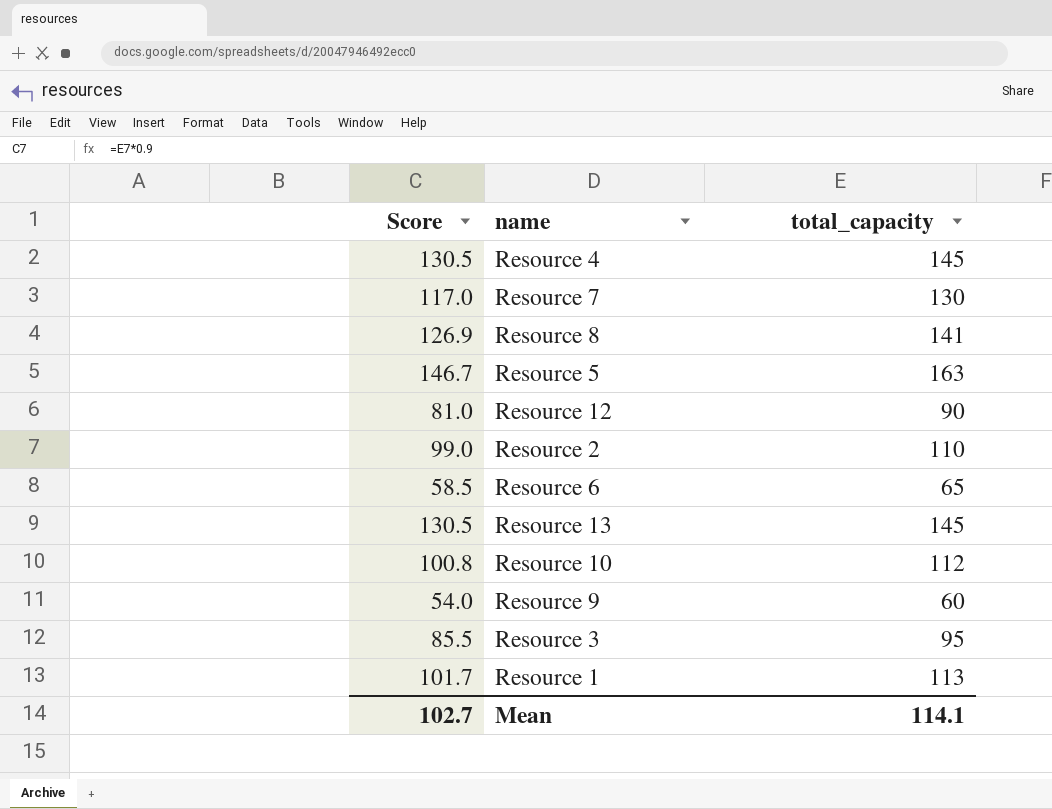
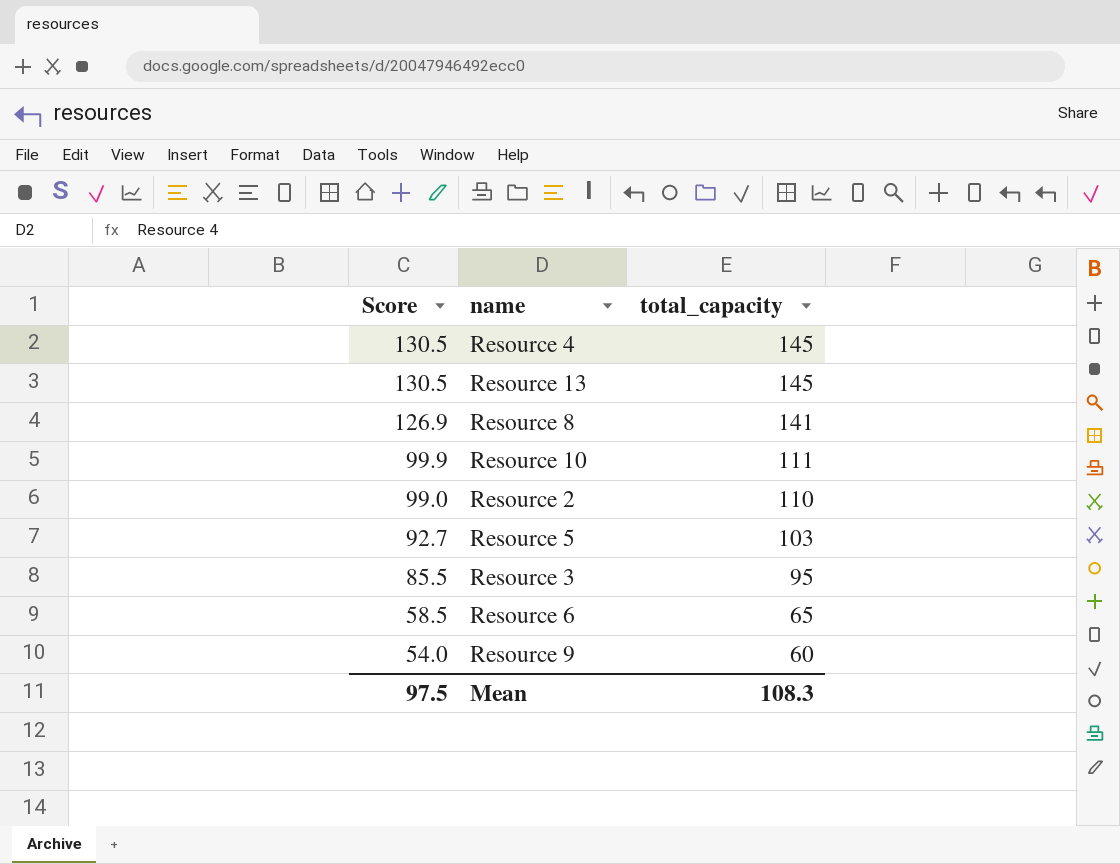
row order: none -> Score descending
row Resource 7: 117.0 | 130 -> none
row Resource 12: 81.0 | 90 -> none
row Resource 1: 101.7 | 113 -> none
Resource 10 | Score: 100.8 -> 99.9
Resource 10 | total_capacity: 112 -> 111
Resource 5 | Score: 146.7 -> 92.7
Resource 5 | total_capacity: 163 -> 103
Mean | Score: 102.7 -> 97.5
Mean | total_capacity: 114.1 -> 108.3

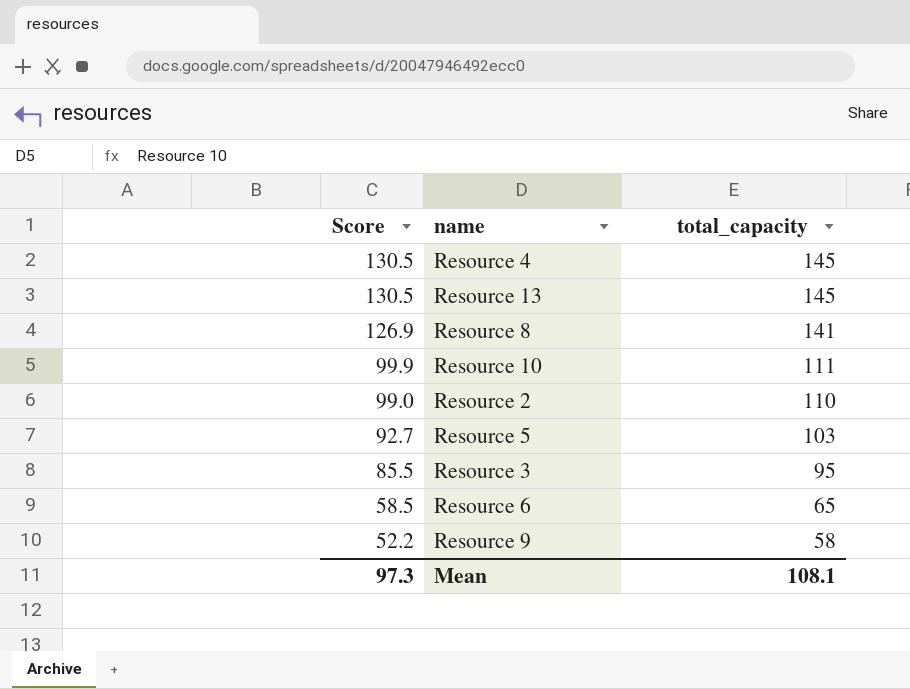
Resource 9 | Score: 54.0 -> 52.2
Resource 9 | total_capacity: 60 -> 58
Mean | Score: 97.5 -> 97.3
Mean | total_capacity: 108.3 -> 108.1

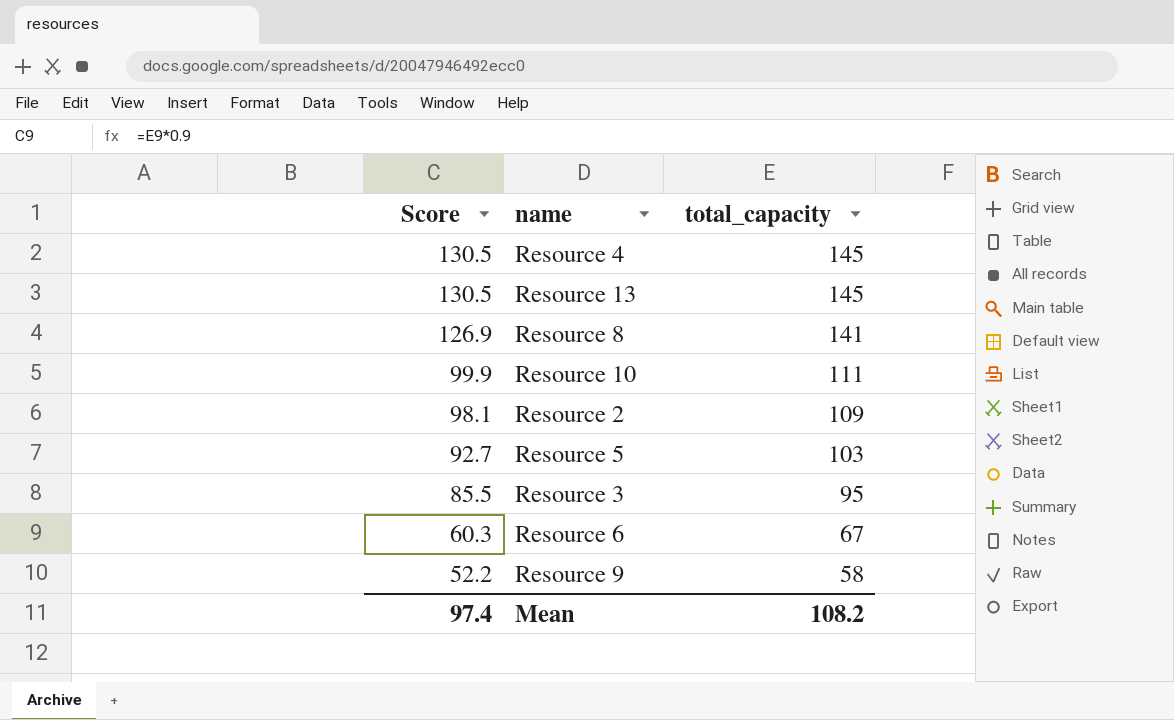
Resource 2 | Score: 99.0 -> 98.1
Resource 2 | total_capacity: 110 -> 109
Resource 6 | Score: 58.5 -> 60.3
Resource 6 | total_capacity: 65 -> 67
Mean | Score: 97.3 -> 97.4
Mean | total_capacity: 108.1 -> 108.2

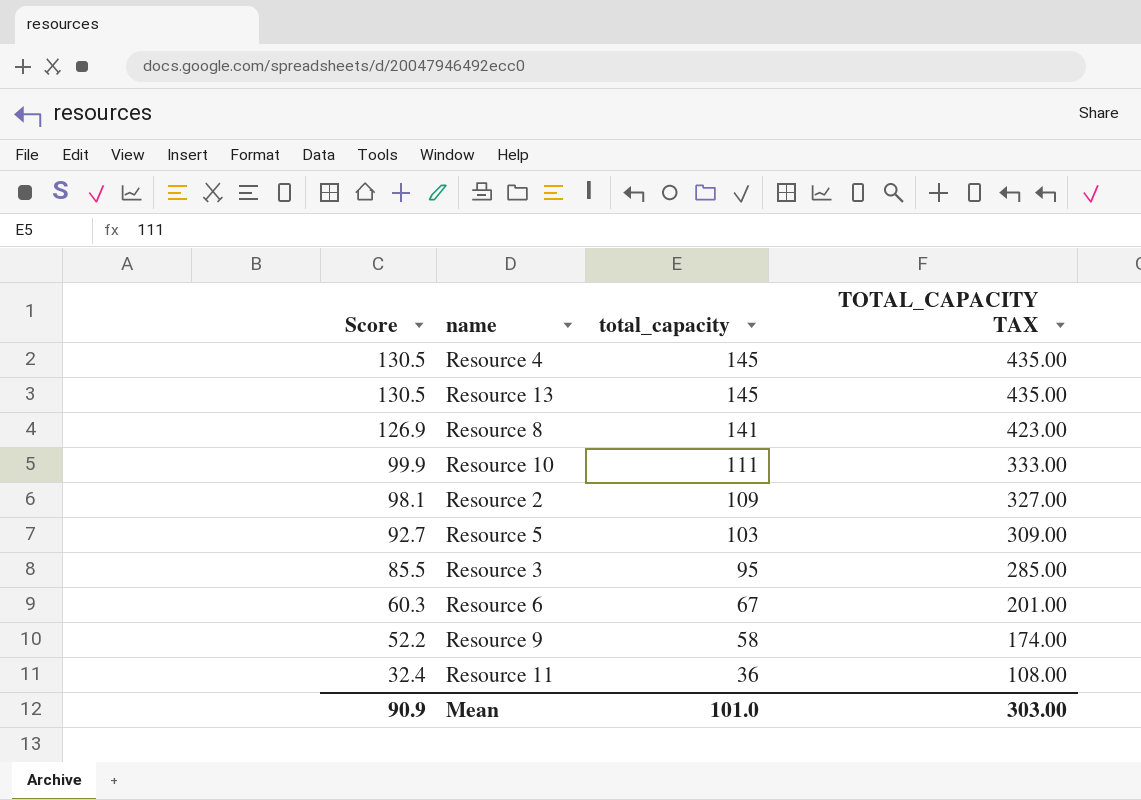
column TOTAL_CAPACITY TAX | formula: none -> [total_capacity] * 3
row Resource 11: none -> 32.4 | 36 | 108.00
Mean | Score: 97.4 -> 90.9
Mean | total_capacity: 108.2 -> 101.0

